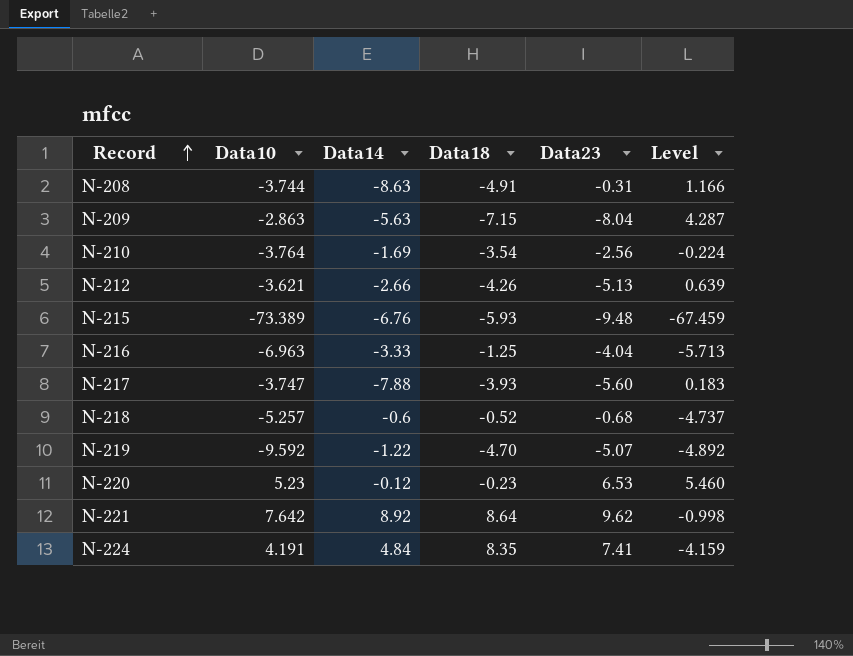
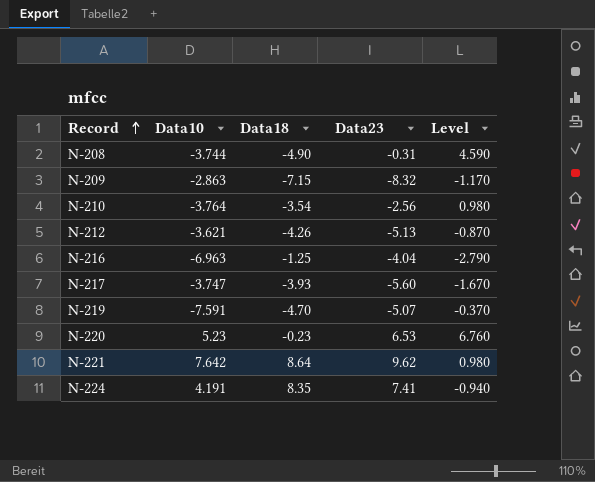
column Data14 | position: 3 -> none
column Level | formula: [Data10] - [Data18] -> [Data23] - [Data18]
row N-215: -73.389 | -6.76 | -5.93 | -9.48 | -67.459 -> none
row N-218: -5.257 | -0.6 | -0.52 | -0.68 | -4.737 -> none
N-208 | Data18: -4.91 -> -4.90
N-209 | Data23: -8.04 -> -8.32
N-219 | Data10: -9.592 -> -7.591

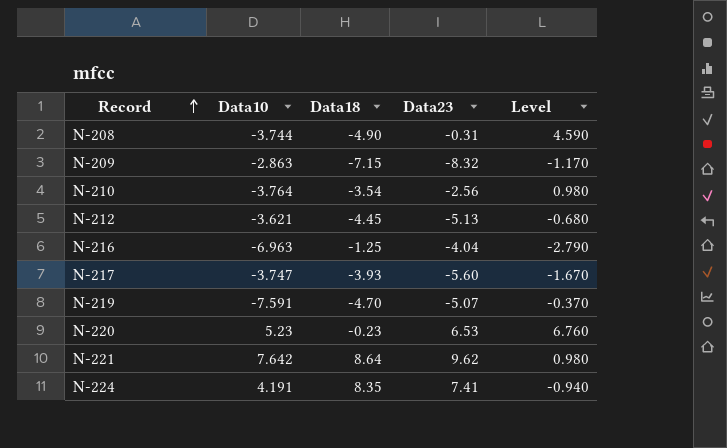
N-212 | Data18: -4.26 -> -4.45
N-212 | Level: -0.870 -> -0.680

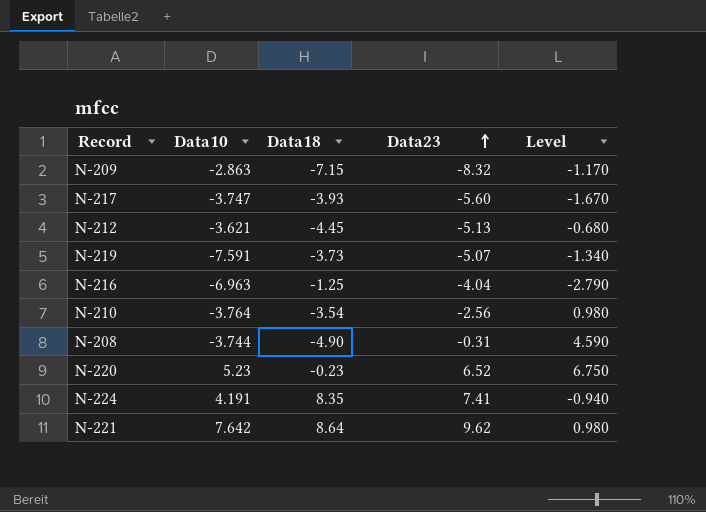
row order: Record ascending -> Data23 ascending
N-219 | Data18: -4.70 -> -3.73
N-219 | Level: -0.370 -> -1.340
N-220 | Data23: 6.53 -> 6.52
N-220 | Level: 6.760 -> 6.750

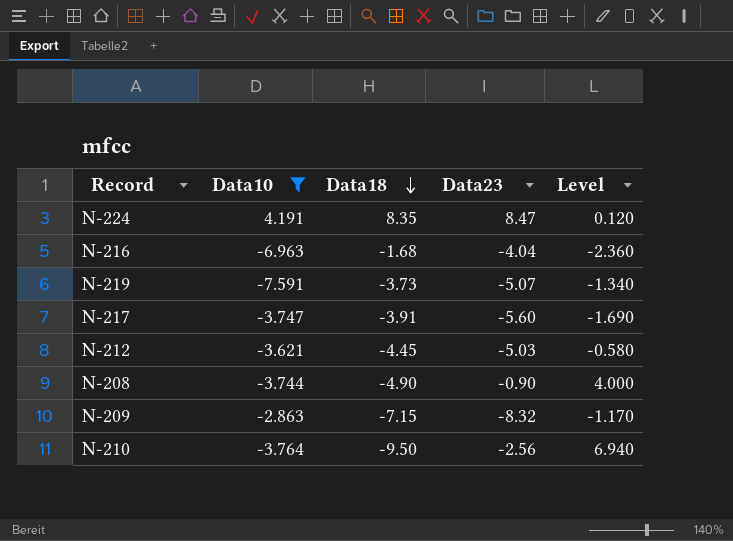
filter: none -> Data10 <= 4.191
row order: Data23 ascending -> Data18 descending
N-224 | Data23: 7.41 -> 8.47
N-224 | Level: -0.940 -> 0.120
N-216 | Data18: -1.25 -> -1.68
N-216 | Level: -2.790 -> -2.360
N-217 | Data18: -3.93 -> -3.91
N-217 | Level: -1.670 -> -1.690
N-212 | Data23: -5.13 -> -5.03
N-212 | Level: -0.680 -> -0.580
N-208 | Data23: -0.31 -> -0.90
N-208 | Level: 4.590 -> 4.000
N-210 | Data18: -3.54 -> -9.50
N-210 | Level: 0.980 -> 6.940

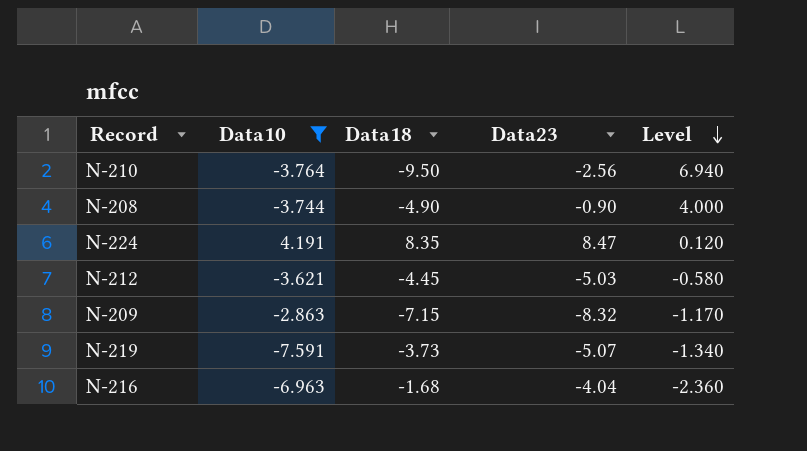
row order: Data18 descending -> Level descending
row N-217: -3.747 | -3.91 | -5.60 | -1.690 -> none

